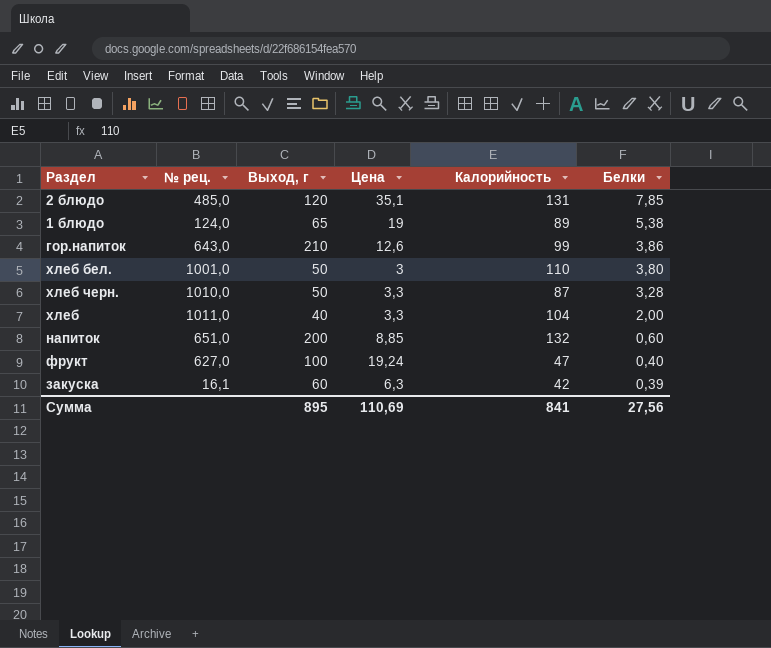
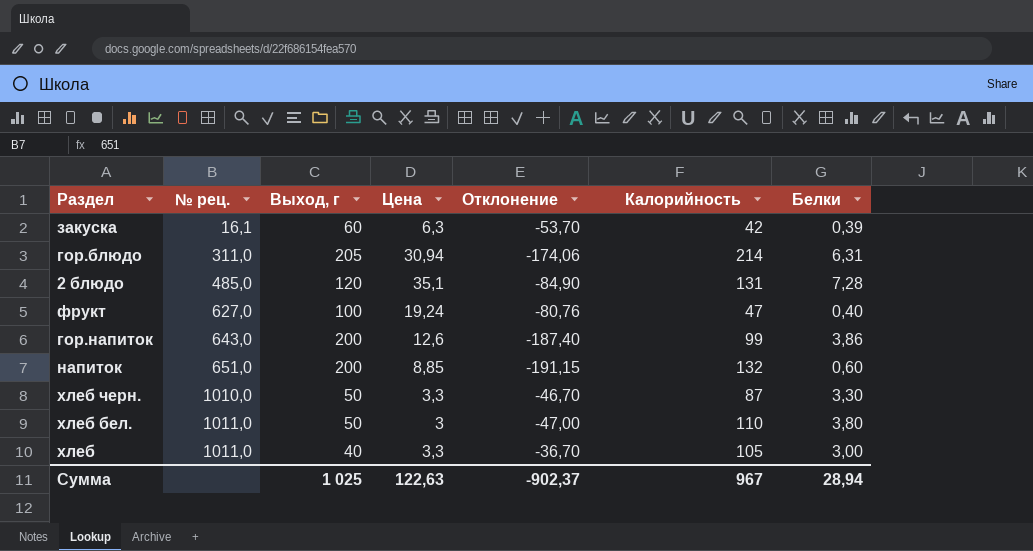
row order: Белки descending -> № рец. ascending
column Отклонение | formula: none -> [Цена] - [Выход, г]
row 1 блюдо: 124,0 | 65 | 19 | 89 | 5,38 -> none
row гор.блюдо: none -> 311,0 | 205 | 30,94 | -174,06 | 214 | 6,31
2 блюдо | Белки: 7,85 -> 7,28
гор.напиток | Выход, г: 210 -> 200
хлеб черн. | Белки: 3,28 -> 3,30
хлеб бел. | № рец.: 1001,0 -> 1011,0
хлеб | Калорийность: 104 -> 105
хлеб | Белки: 2,00 -> 3,00
Сумма | Выход, г: 895 -> 1 025
Сумма | Цена: 110,69 -> 122,63
Сумма | Калорийность: 841 -> 967
Сумма | Белки: 27,56 -> 28,94

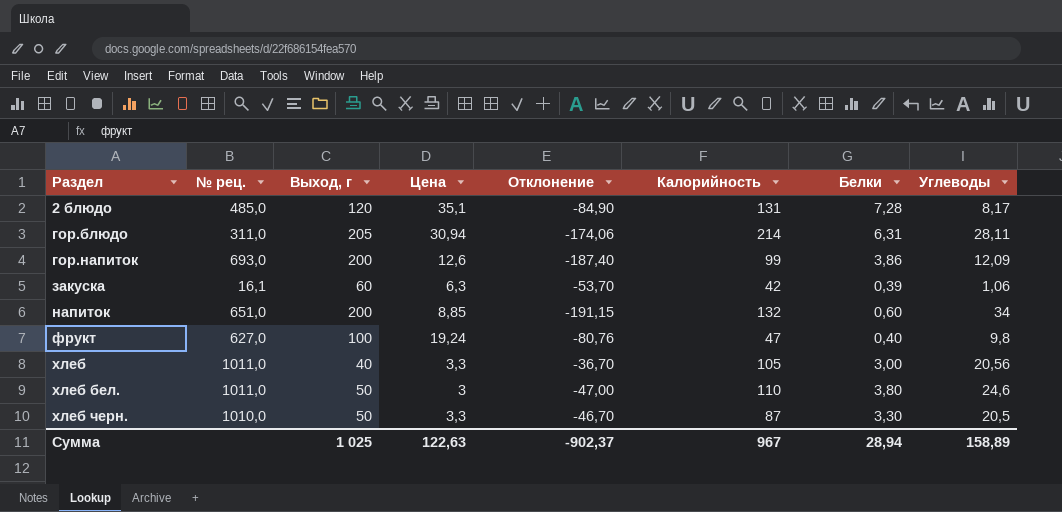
row order: № рец. ascending -> Раздел ascending
column Углеводы | position: none -> 8
гор.напиток | № рец.: 643,0 -> 693,0

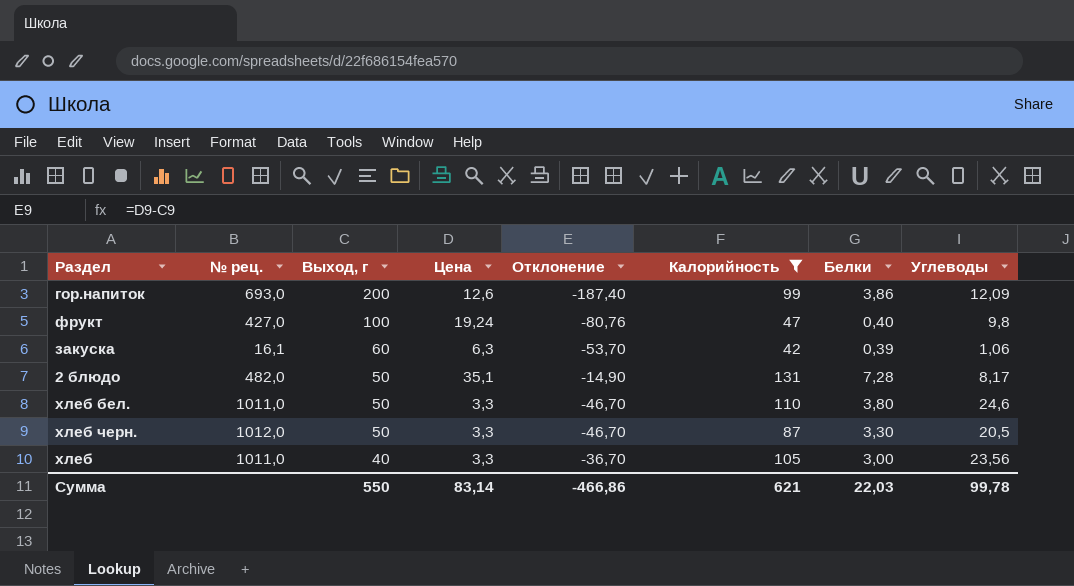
filter: none -> Калорийность <= 131
row order: Раздел ascending -> Выход, г descending
фрукт | № рец.: 627,0 -> 427,0
2 блюдо | № рец.: 485,0 -> 482,0
2 блюдо | Выход, г: 120 -> 50
2 блюдо | Отклонение: -84,90 -> -14,90
хлеб бел. | Цена: 3 -> 3,3
хлеб бел. | Отклонение: -47,00 -> -46,70
хлеб черн. | № рец.: 1010,0 -> 1012,0
хлеб | Углеводы: 20,56 -> 23,56
Сумма | Выход, г: 1 025 -> 550
Сумма | Цена: 122,63 -> 83,14
Сумма | Отклонение: -902,37 -> -466,86
Сумма | Калорийность: 967 -> 621
Сумма | Белки: 28,94 -> 22,03
Сумма | Углеводы: 158,89 -> 99,78

